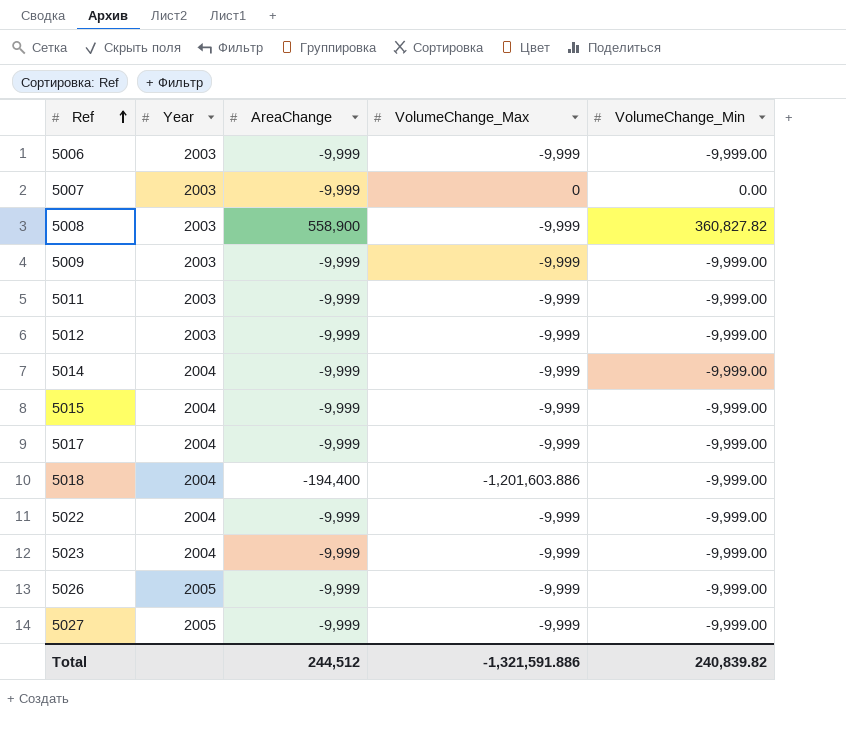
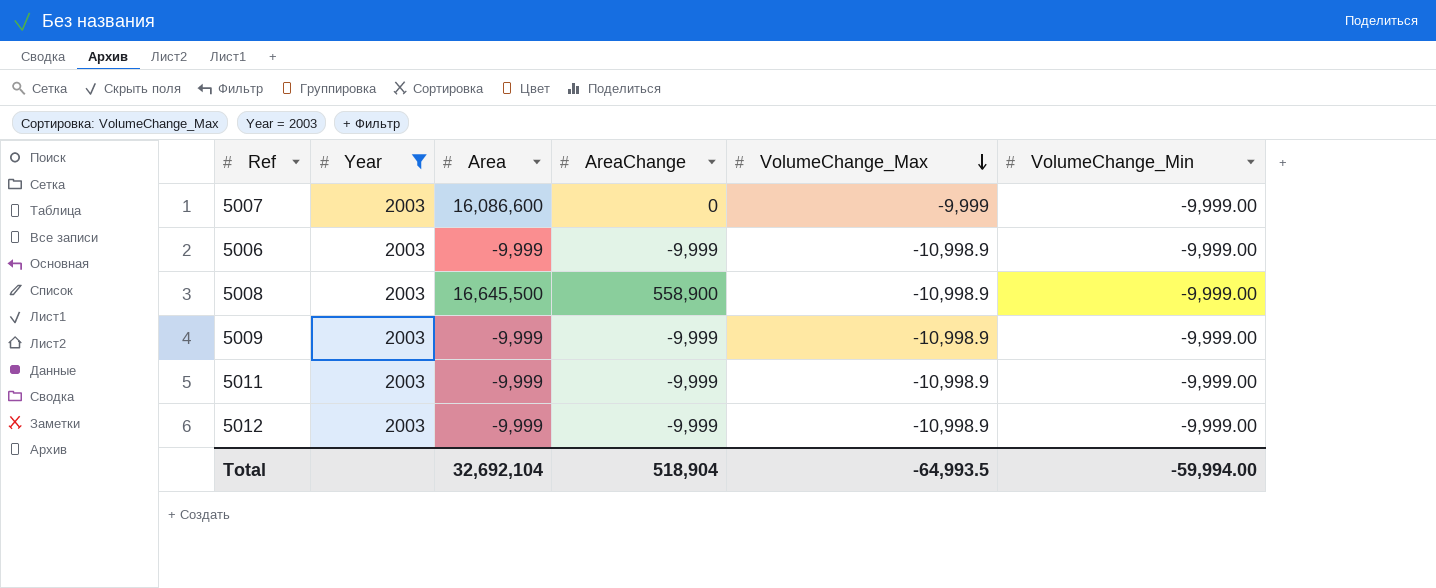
filter: none -> Year = 2003
row order: Ref ascending -> VolumeChange_Max descending
column Area | position: none -> 3
5007 | AreaChange: -9,999 -> 0
5007 | VolumeChange_Max: 0 -> -9,999
5007 | VolumeChange_Min: 0.00 -> -9,999.00
5006 | VolumeChange_Max: -9,999 -> -10,998.9
5008 | VolumeChange_Max: -9,999 -> -10,998.9
5008 | VolumeChange_Min: 360,827.82 -> -9,999.00
5009 | VolumeChange_Max: -9,999 -> -10,998.9
5011 | VolumeChange_Max: -9,999 -> -10,998.9
5012 | VolumeChange_Max: -9,999 -> -10,998.9
Total | AreaChange: 244,512 -> 518,904
Total | VolumeChange_Max: -1,321,591.886 -> -64,993.5
Total | VolumeChange_Min: 240,839.82 -> -59,994.00

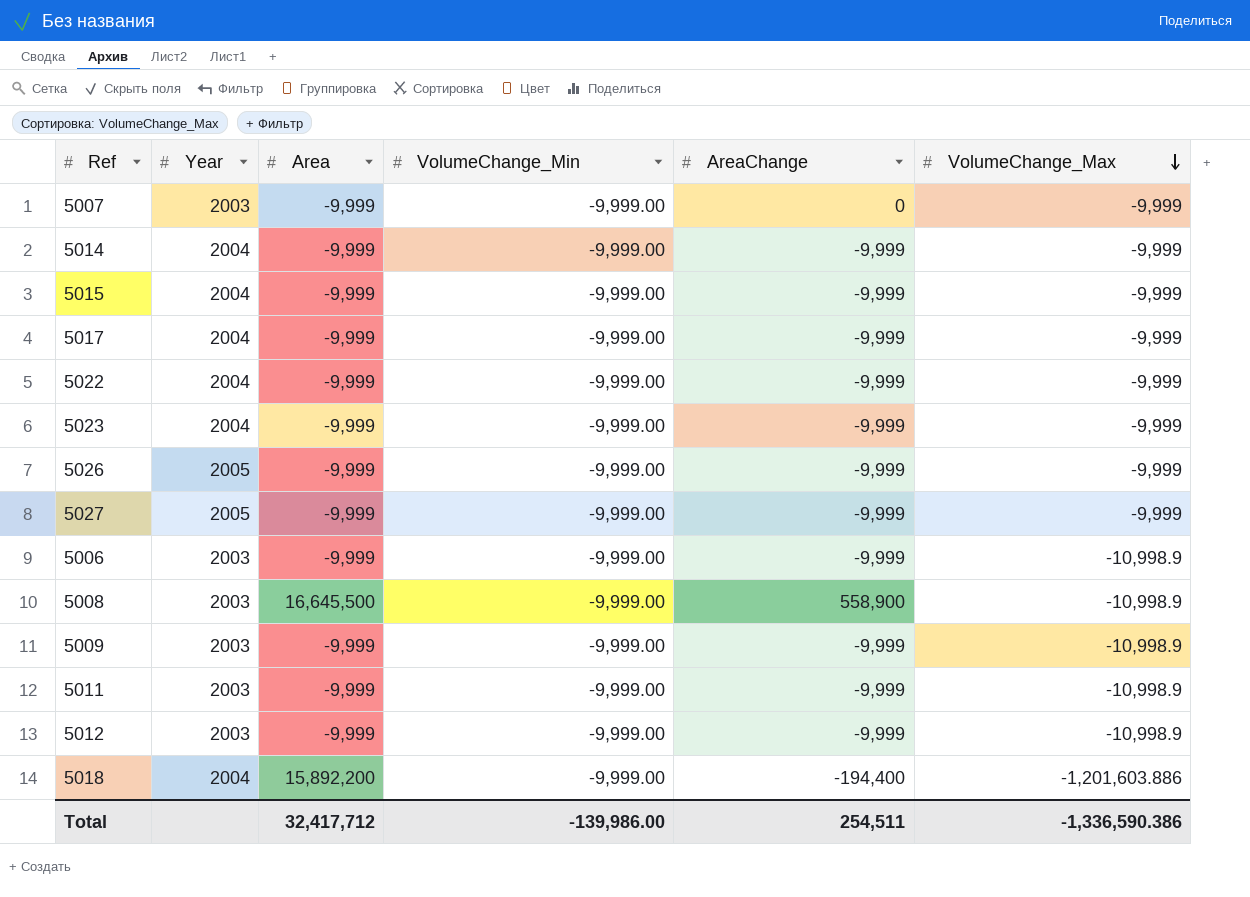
filter: Year = 2003 -> none
column VolumeChange_Min | position: 6 -> 4
5007 | Area: 16,086,600 -> -9,999
Total | Area: 32,692,104 -> 32,417,712
Total | VolumeChange_Min: -59,994.00 -> -139,986.00
Total | AreaChange: 518,904 -> 254,511
Total | VolumeChange_Max: -64,993.5 -> -1,336,590.386

